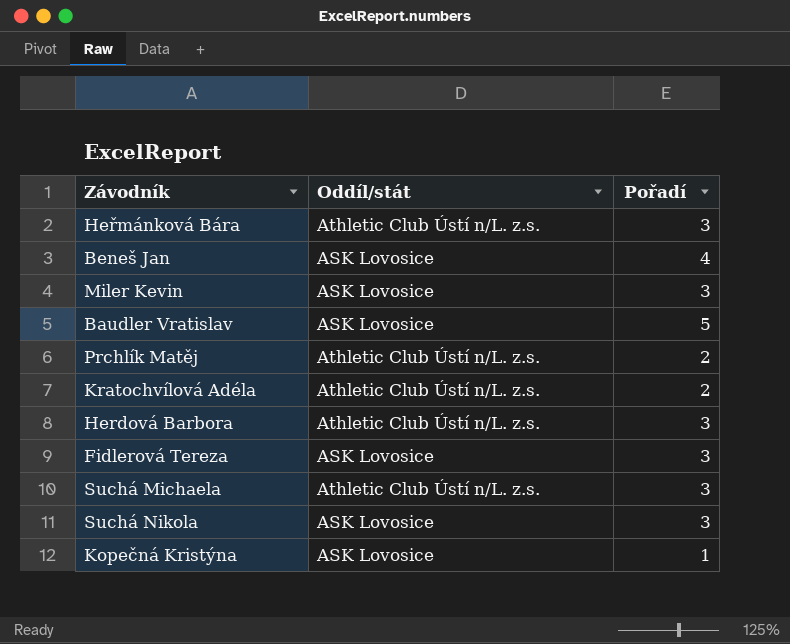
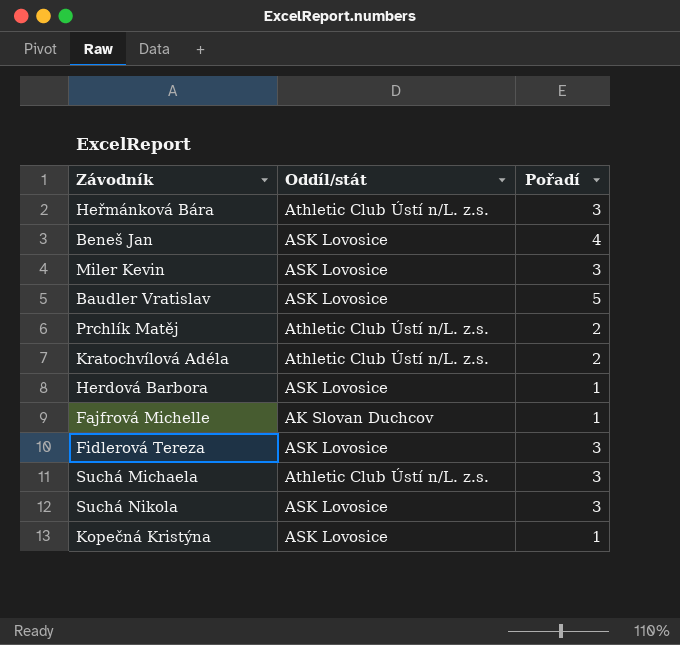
Herdová Barbora | Oddíl/stát: Athletic Club Ústí n/L. z.s. -> ASK Lovosice
Herdová Barbora | Pořadí: 3 -> 1
row Fajfrová Michelle: none -> AK Slovan Duchcov | 1

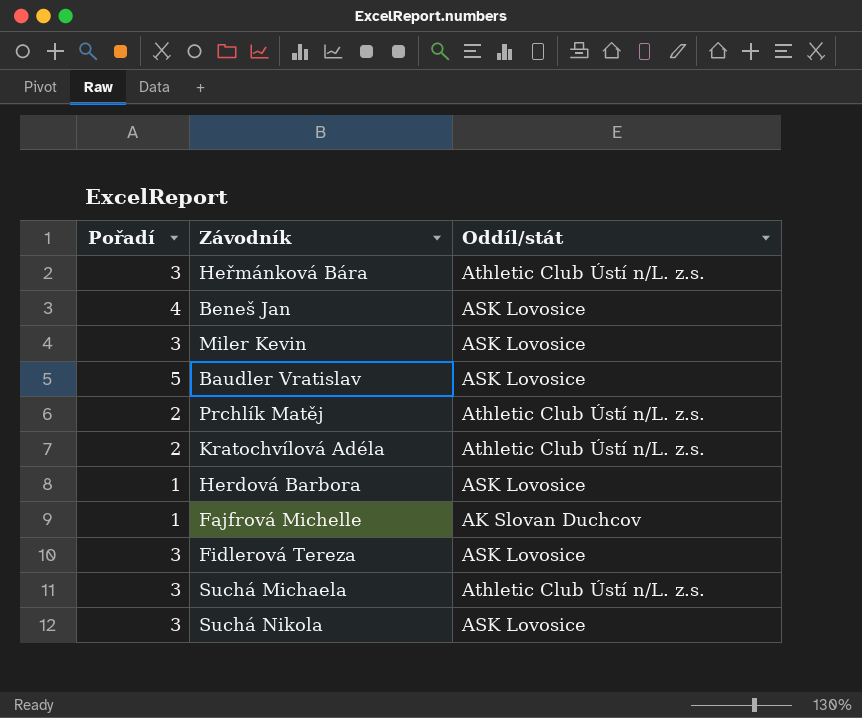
column Pořadí | position: 3 -> 1
row Kopečná Kristýna: ASK Lovosice | 1 -> none

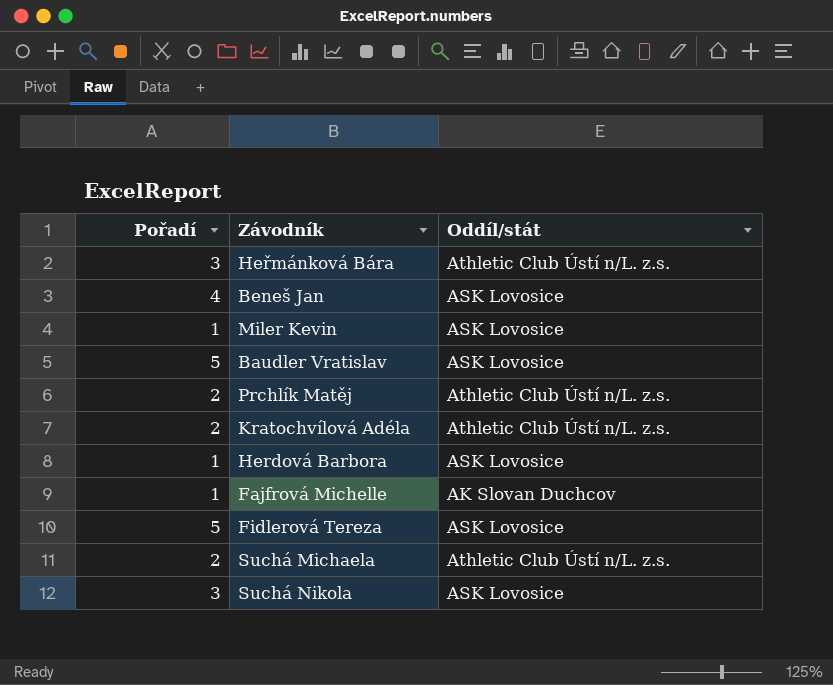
Miler Kevin | Pořadí: 3 -> 1
Fidlerová Tereza | Pořadí: 3 -> 5
Suchá Michaela | Pořadí: 3 -> 2

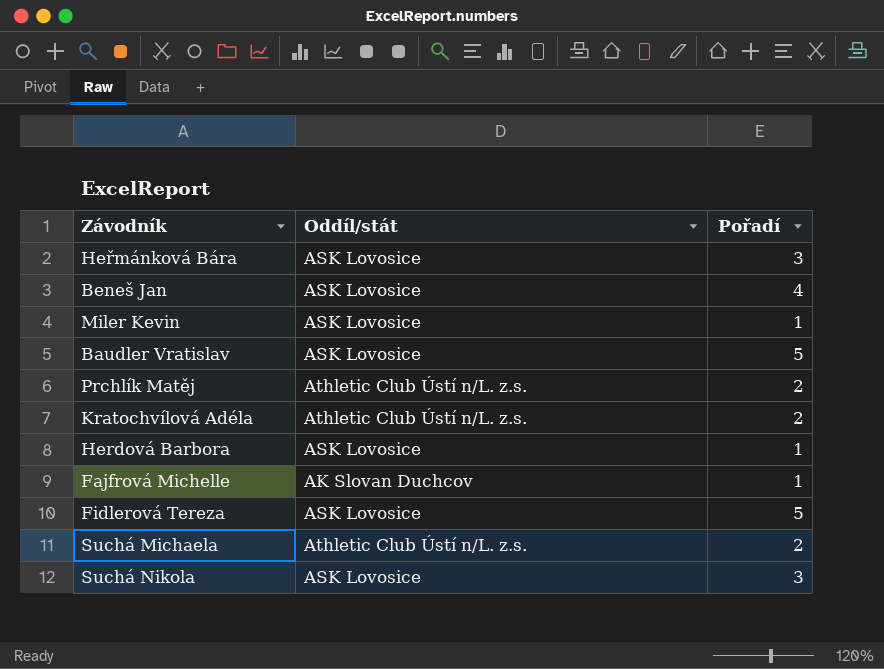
column Pořadí | position: 1 -> 3
Heřmánková Bára | Oddíl/stát: Athletic Club Ústí n/L. z.s. -> ASK Lovosice

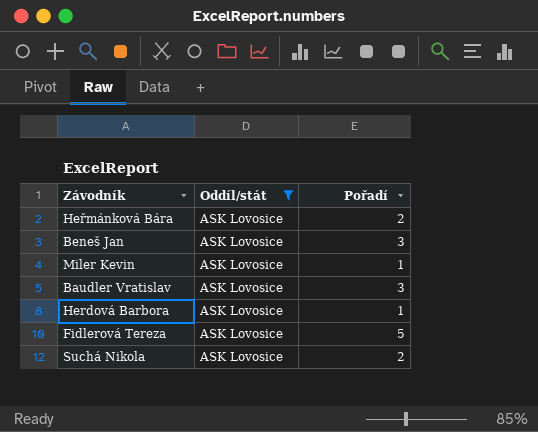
filter: none -> Oddíl/stát = ASK Lovosice
Heřmánková Bára | Pořadí: 3 -> 2
Beneš Jan | Pořadí: 4 -> 3
Baudler Vratislav | Pořadí: 5 -> 3
Suchá Nikola | Pořadí: 3 -> 2

